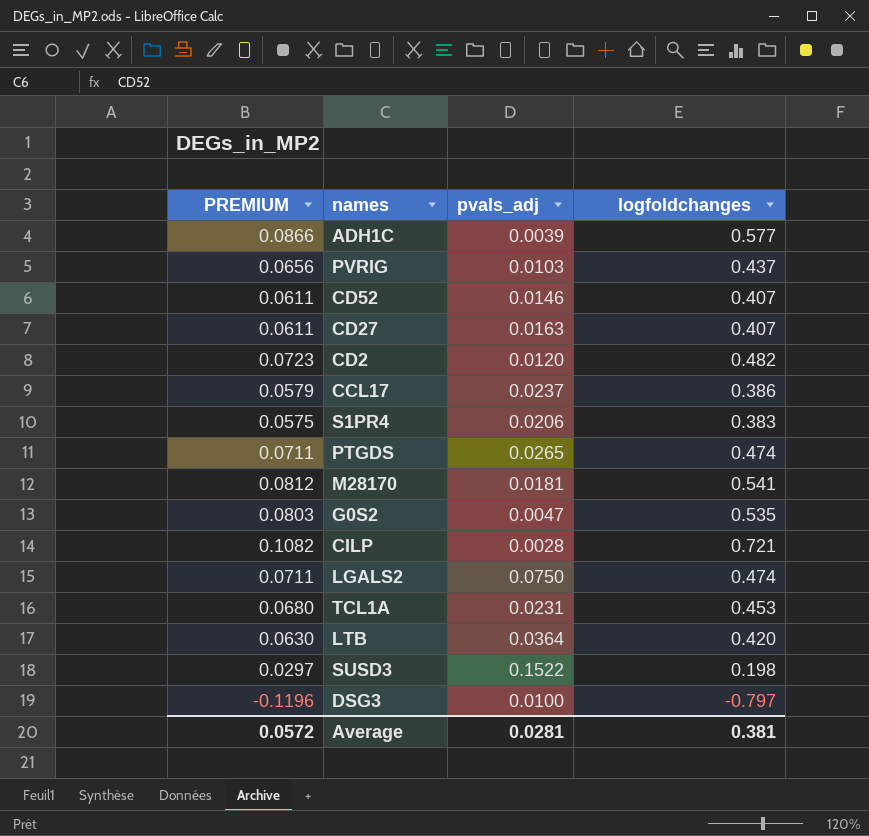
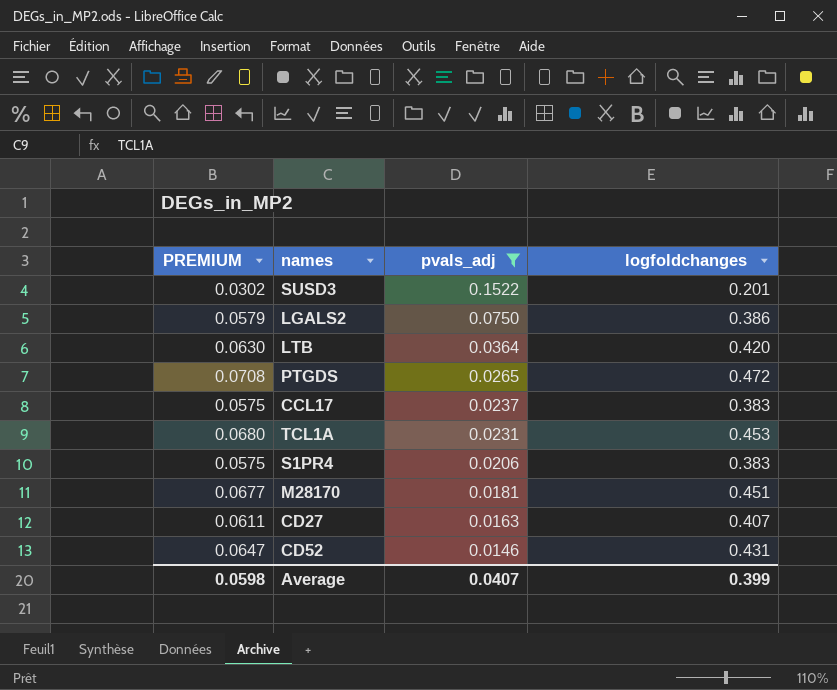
filter: none -> pvals_adj >= 0.0146
row order: none -> pvals_adj descending
SUSD3 | PREMIUM: 0.0297 -> 0.0302
SUSD3 | logfoldchanges: 0.198 -> 0.201
LGALS2 | PREMIUM: 0.0711 -> 0.0579
LGALS2 | logfoldchanges: 0.474 -> 0.386
PTGDS | PREMIUM: 0.0711 -> 0.0708
PTGDS | logfoldchanges: 0.474 -> 0.472
CCL17 | PREMIUM: 0.0579 -> 0.0575
CCL17 | logfoldchanges: 0.386 -> 0.383
M28170 | PREMIUM: 0.0812 -> 0.0677
M28170 | logfoldchanges: 0.541 -> 0.451
CD52 | PREMIUM: 0.0611 -> 0.0647
CD52 | logfoldchanges: 0.407 -> 0.431
Average | PREMIUM: 0.0572 -> 0.0598
Average | pvals_adj: 0.0281 -> 0.0407
Average | logfoldchanges: 0.381 -> 0.399

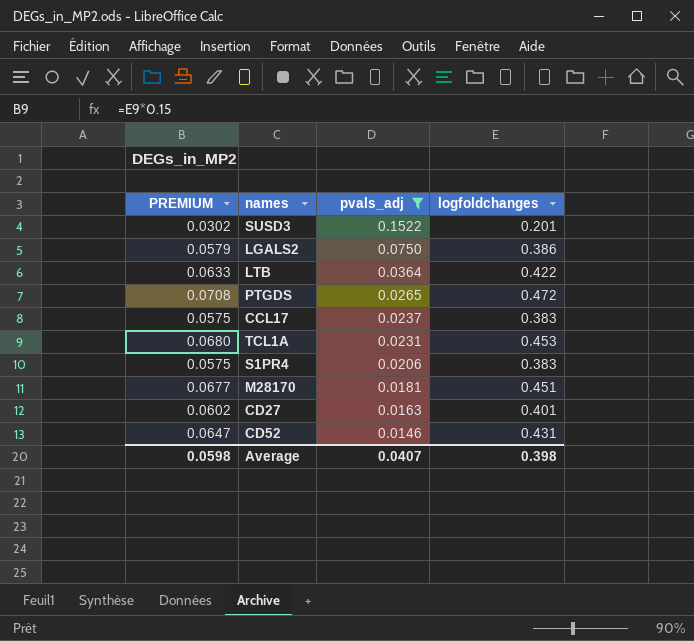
LTB | PREMIUM: 0.0630 -> 0.0633
LTB | logfoldchanges: 0.420 -> 0.422
CD27 | PREMIUM: 0.0611 -> 0.0602
CD27 | logfoldchanges: 0.407 -> 0.401
Average | logfoldchanges: 0.399 -> 0.398

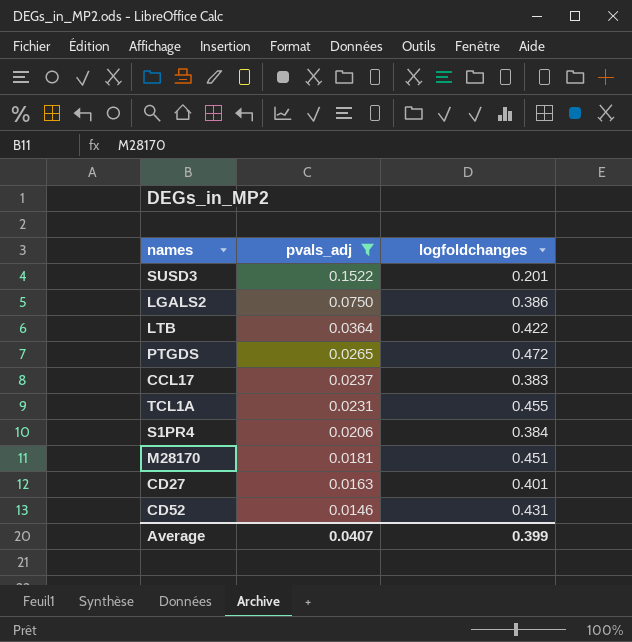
column PREMIUM | formula: [logfoldchanges] * 0.15 -> none
TCL1A | logfoldchanges: 0.453 -> 0.455
S1PR4 | logfoldchanges: 0.383 -> 0.384
Average | logfoldchanges: 0.398 -> 0.399

